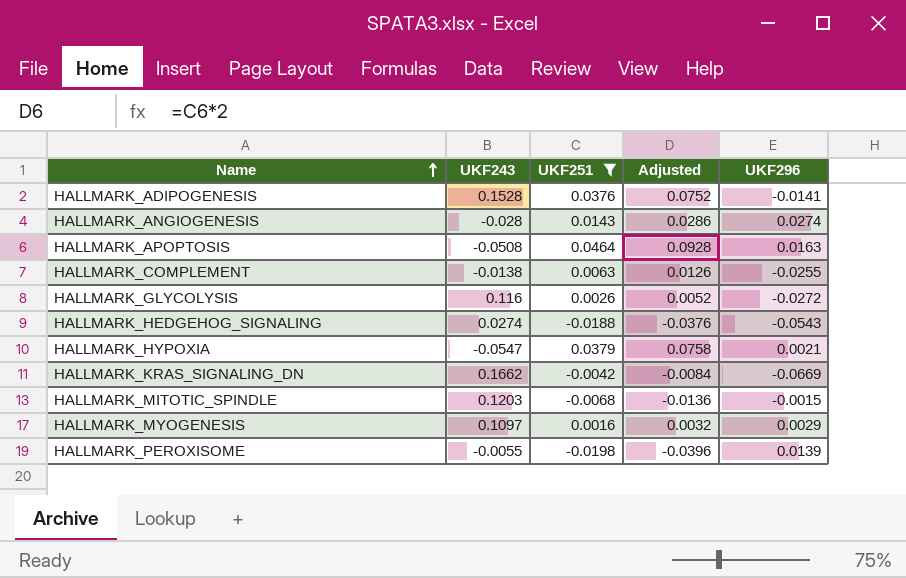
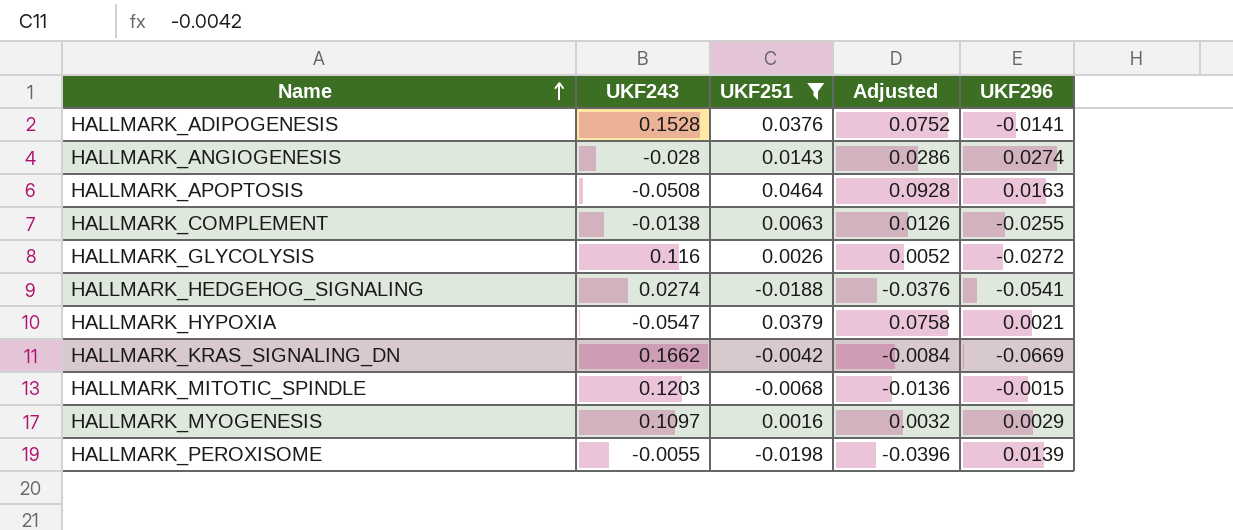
HALLMARK_HEDGEHOG_SIGNALING | UKF296: -0.0543 -> -0.0541

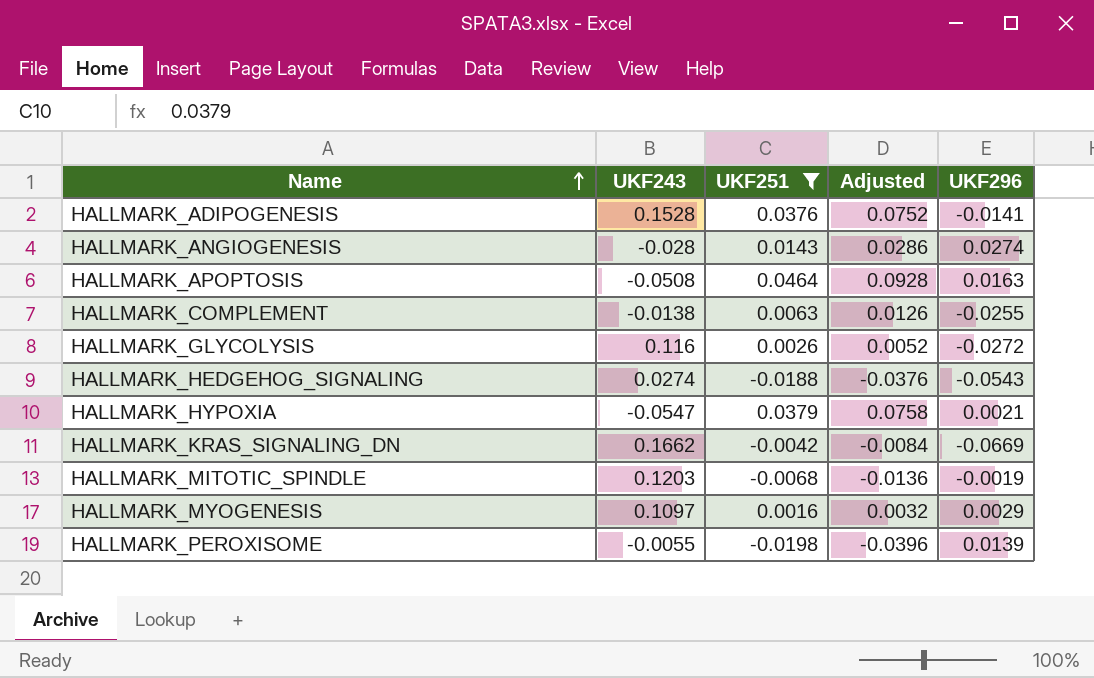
HALLMARK_HEDGEHOG_SIGNALING | UKF296: -0.0541 -> -0.0543
HALLMARK_MITOTIC_SPINDLE | UKF296: -0.0015 -> -0.0019

